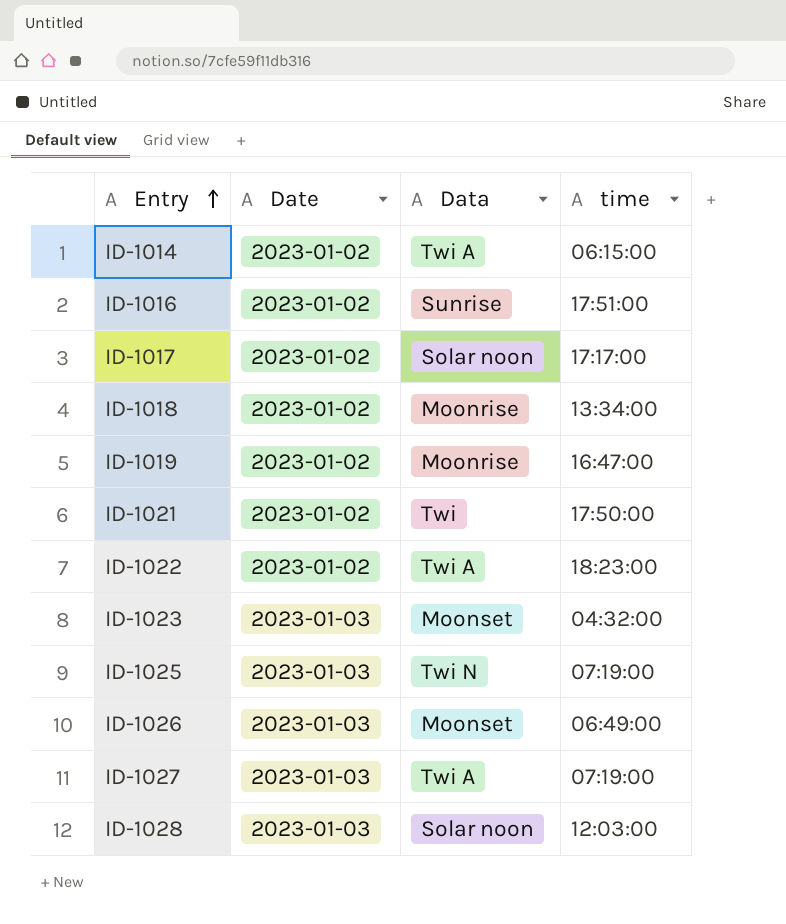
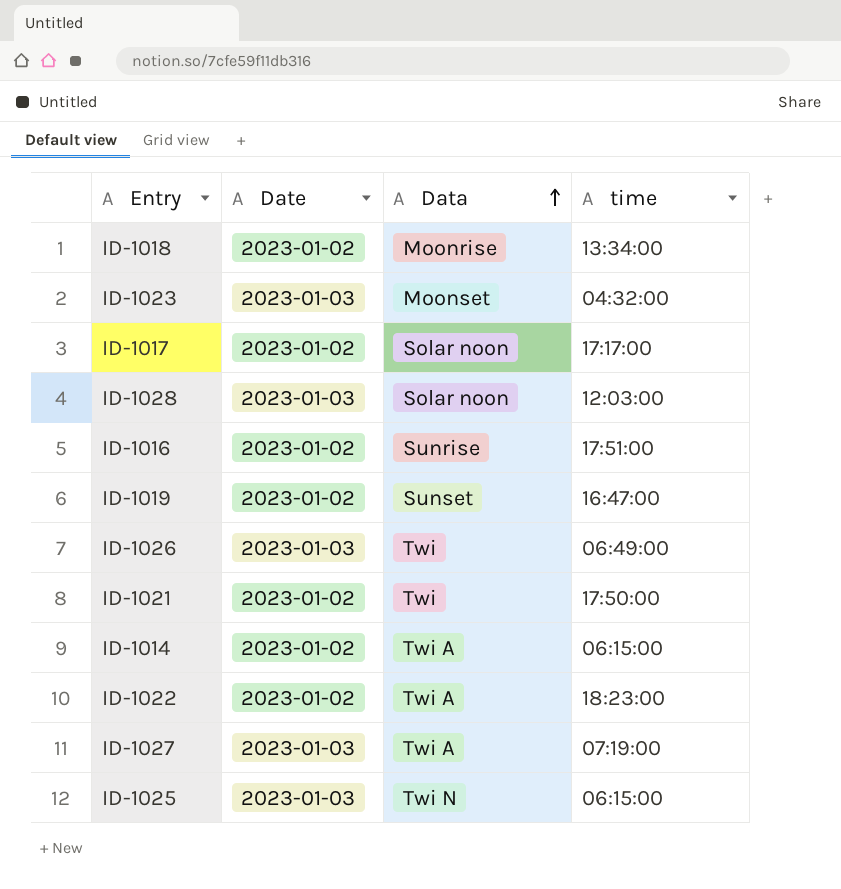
row order: Entry ascending -> Data ascending
ID-1019 | Data: Moonrise -> Sunset
ID-1026 | Data: Moonset -> Twi
ID-1025 | time: 07:19:00 -> 06:15:00

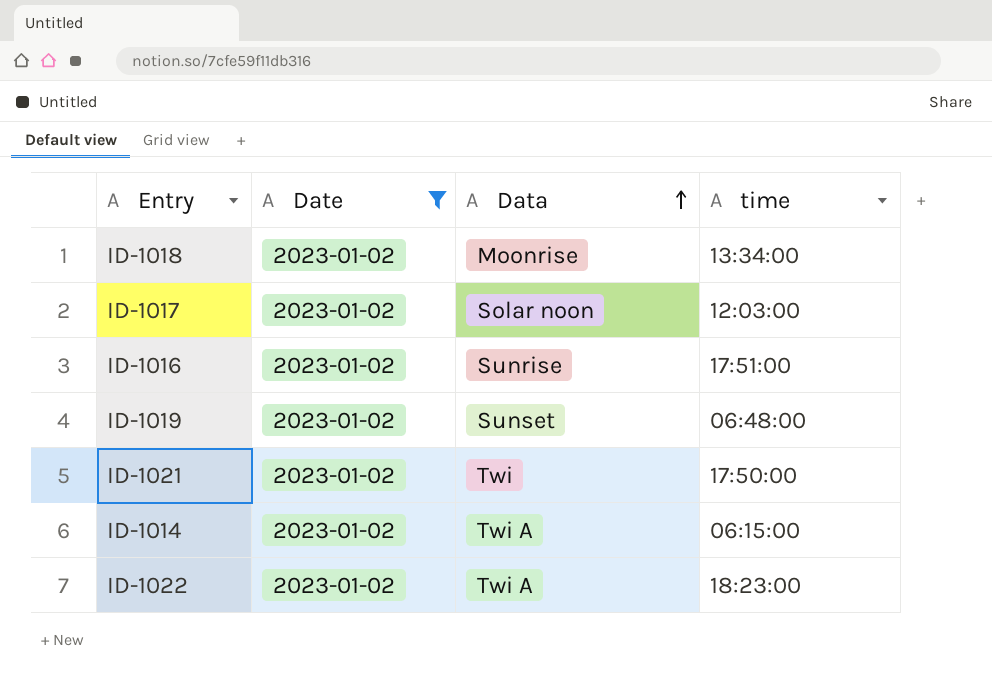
filter: none -> Date = 2023-01-02
ID-1017 | time: 17:17:00 -> 12:03:00
ID-1019 | time: 16:47:00 -> 06:48:00

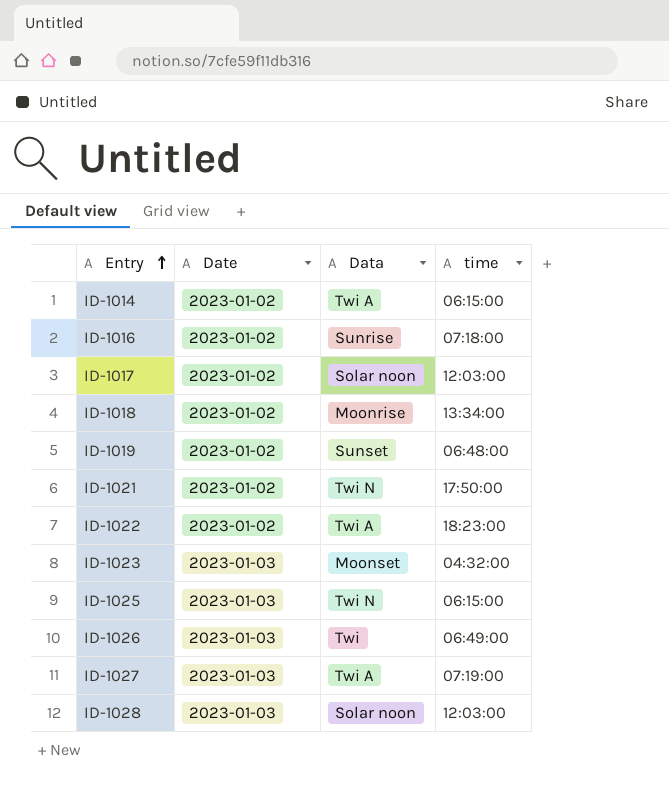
filter: Date = 2023-01-02 -> none
row order: Data ascending -> Entry ascending
ID-1016 | time: 17:51:00 -> 07:18:00
ID-1021 | Data: Twi -> Twi N

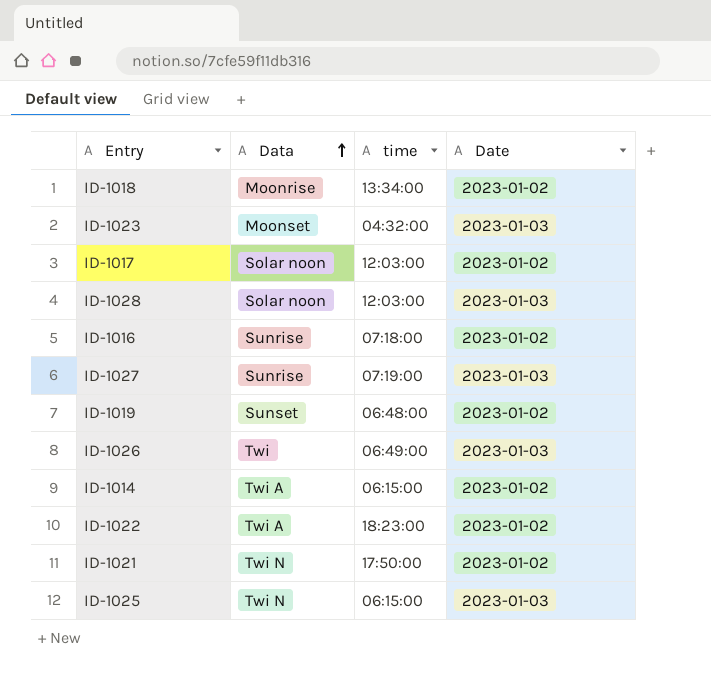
row order: Entry ascending -> Data ascending
column Date | position: 2 -> 4
ID-1027 | Data: Twi A -> Sunrise

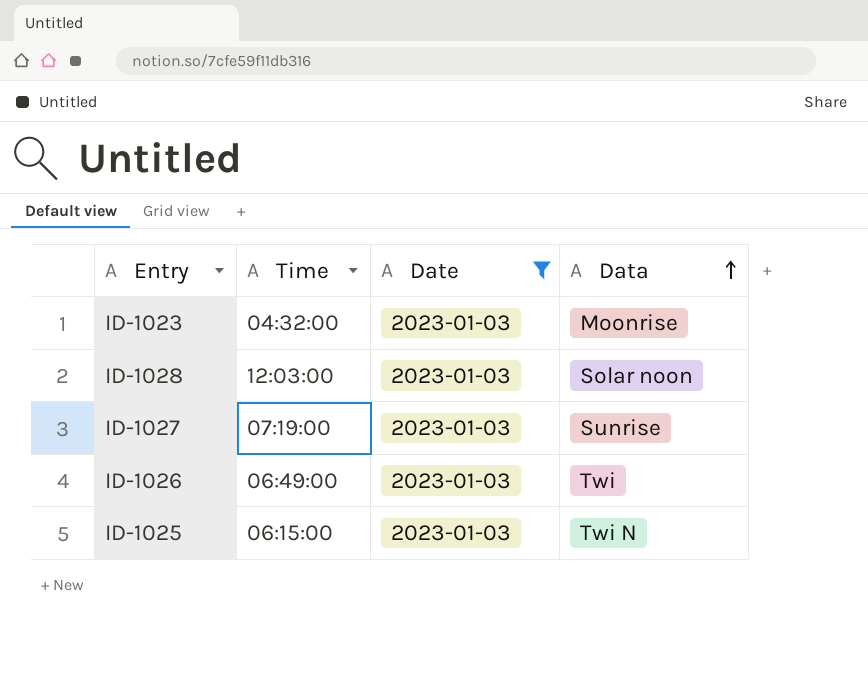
filter: none -> Date = 2023-01-03
column name: time -> Time
column Data | position: 2 -> 4
ID-1023 | Data: Moonset -> Moonrise

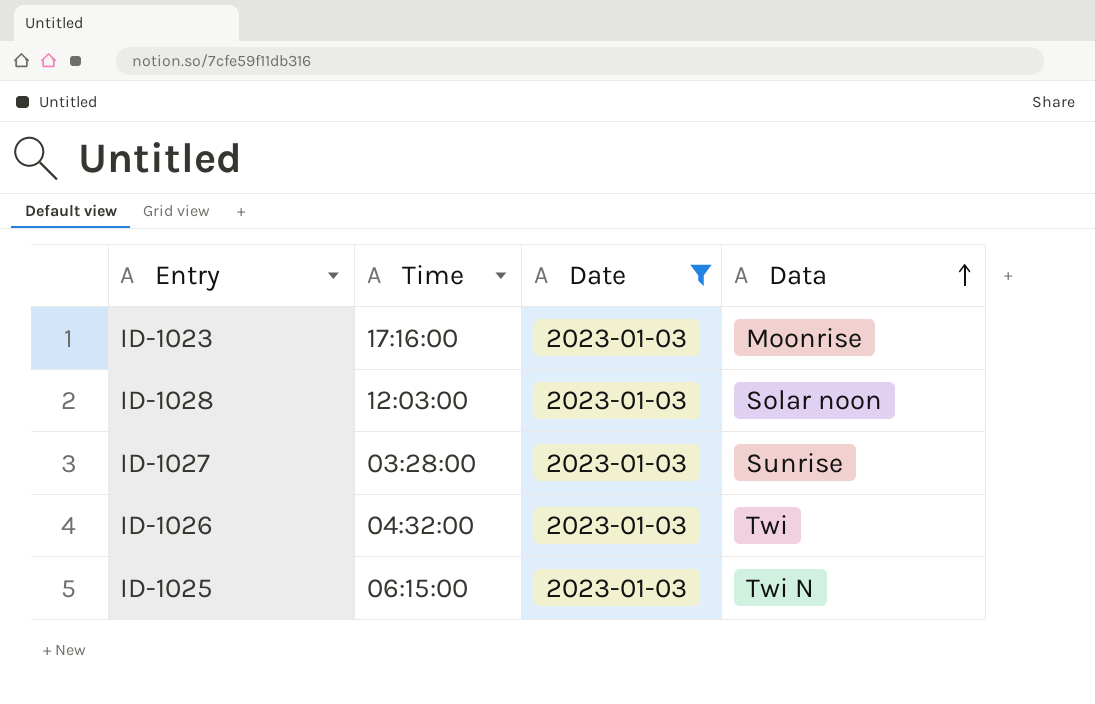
ID-1023 | Time: 04:32:00 -> 17:16:00
ID-1027 | Time: 07:19:00 -> 03:28:00
ID-1026 | Time: 06:49:00 -> 04:32:00

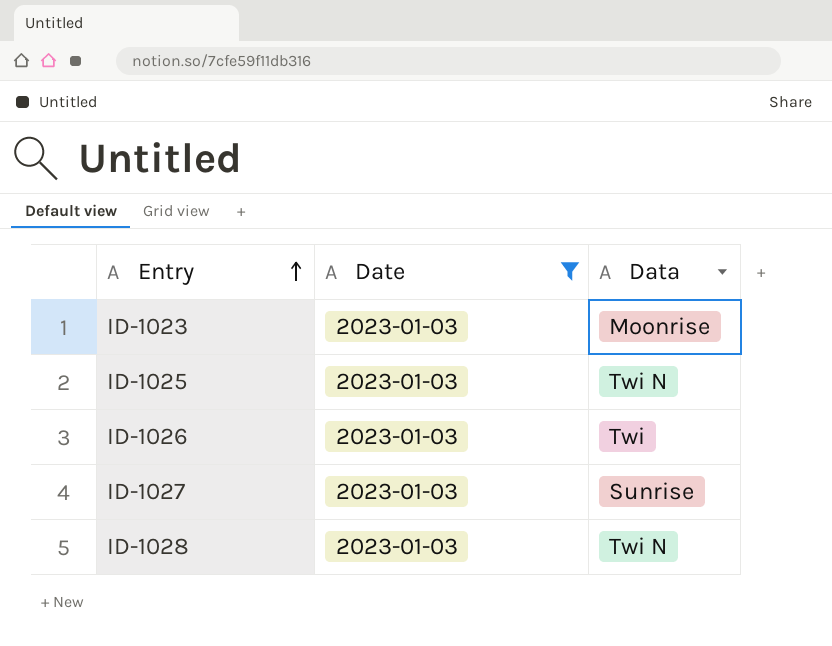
row order: Data ascending -> Entry ascending
column Time | position: 2 -> none
ID-1028 | Data: Solar noon -> Twi N

